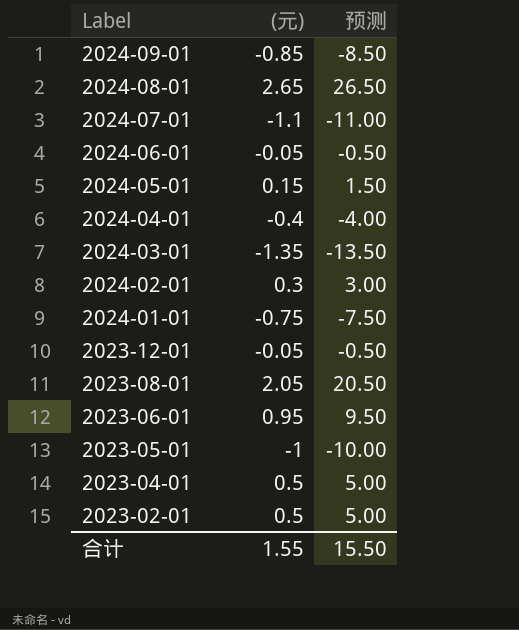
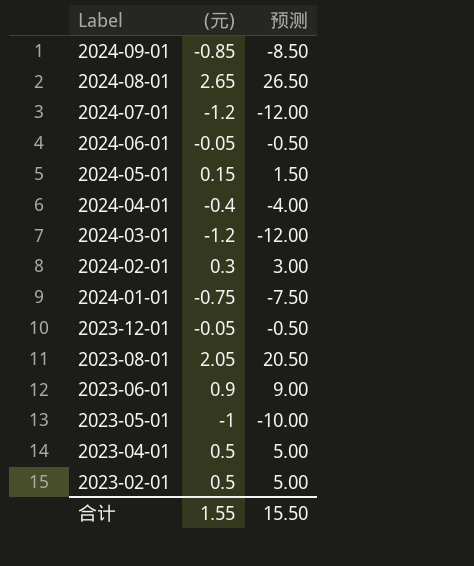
2024-07-01 | (元): -1.1 -> -1.2
2024-07-01 | 预测: -11.00 -> -12.00
2024-03-01 | (元): -1.35 -> -1.2
2024-03-01 | 预测: -13.50 -> -12.00
2023-06-01 | (元): 0.95 -> 0.9
2023-06-01 | 预测: 9.50 -> 9.00

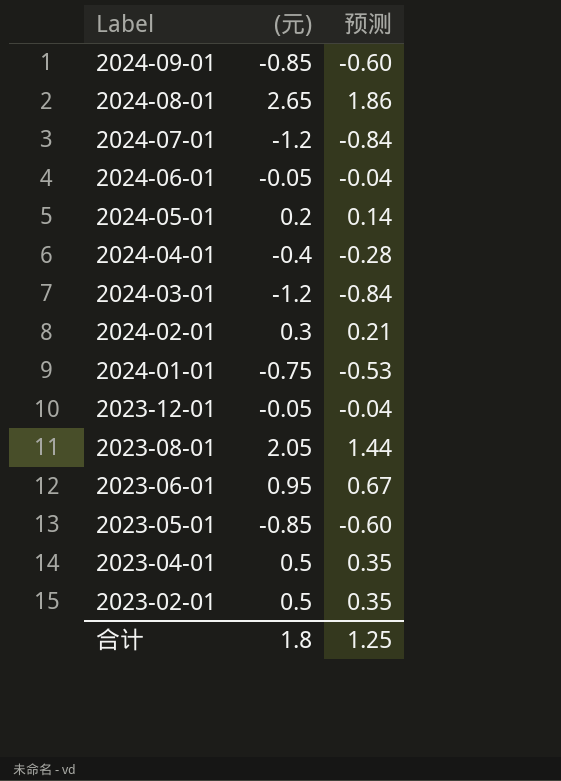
column 预测 | formula: [(元)] * 10 -> [(元)] * 0.7
2024-05-01 | (元): 0.15 -> 0.2
2023-06-01 | (元): 0.9 -> 0.95
2023-05-01 | (元): -1 -> -0.85
合计 | (元): 1.55 -> 1.8
合计 | 预测: 15.50 -> 1.25

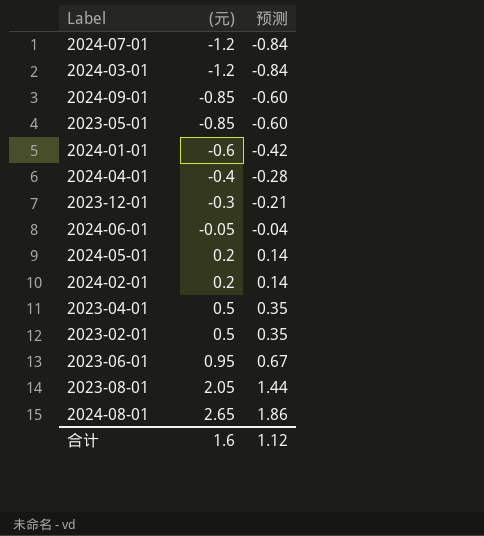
row order: Label descending -> (元) ascending
2024-01-01 | (元): -0.75 -> -0.6
2024-01-01 | 预测: -0.53 -> -0.42
2023-12-01 | (元): -0.05 -> -0.3
2023-12-01 | 预测: -0.04 -> -0.21
2024-02-01 | (元): 0.3 -> 0.2
2024-02-01 | 预测: 0.21 -> 0.14
合计 | (元): 1.8 -> 1.6
合计 | 预测: 1.25 -> 1.12

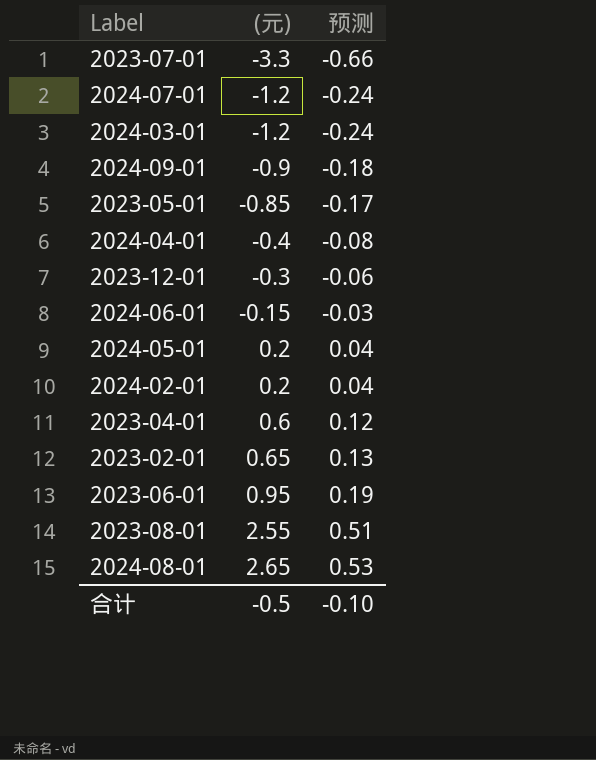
column 预测 | formula: [(元)] * 0.7 -> [(元)] * 0.2
row 2024-01-01: -0.6 | -0.42 -> none
row 2023-07-01: none -> -3.3 | -0.66
2024-09-01 | (元): -0.85 -> -0.9
2024-06-01 | (元): -0.05 -> -0.15
2023-04-01 | (元): 0.5 -> 0.6
2023-02-01 | (元): 0.5 -> 0.65
2023-08-01 | (元): 2.05 -> 2.55
合计 | (元): 1.6 -> -0.5
合计 | 预测: 1.12 -> -0.10

